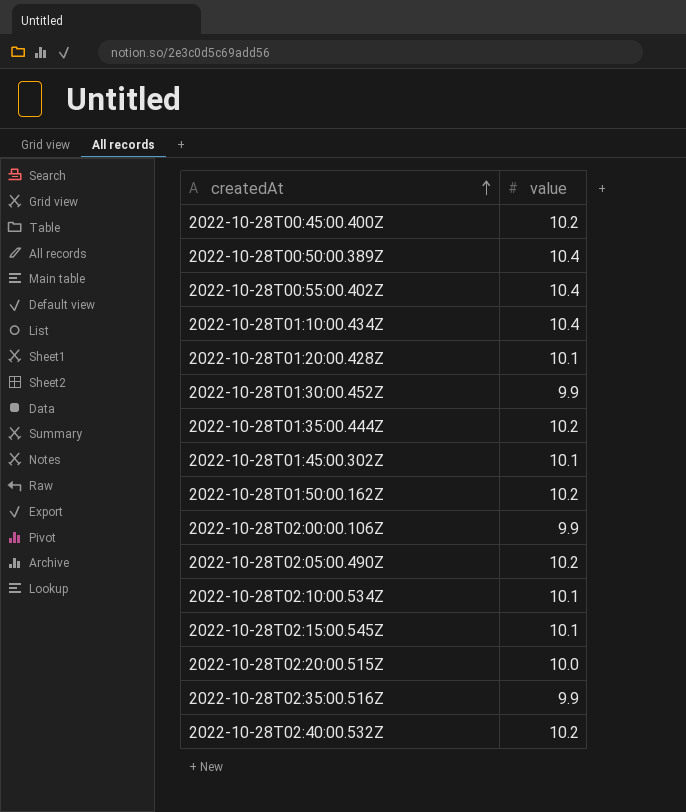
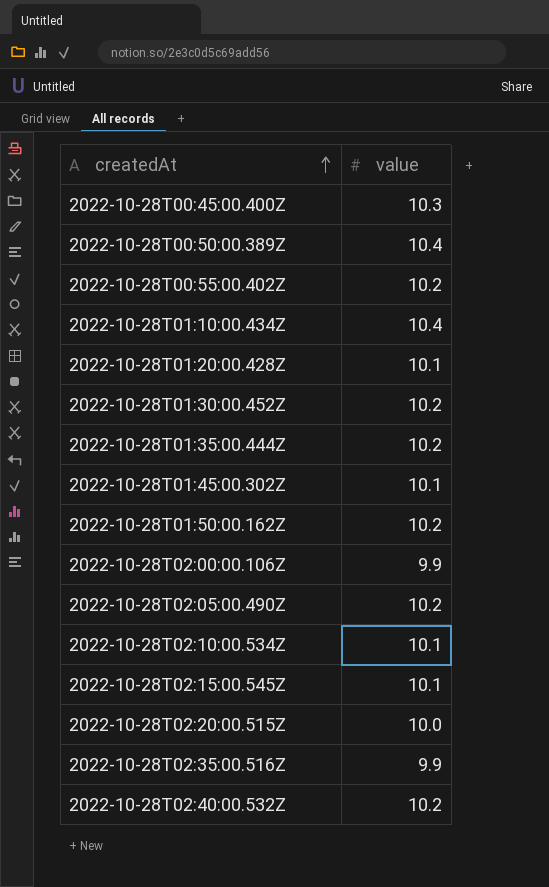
2022-10-28T00:45:00.400Z | value: 10.2 -> 10.3
2022-10-28T00:55:00.402Z | value: 10.4 -> 10.2
2022-10-28T01:30:00.452Z | value: 9.9 -> 10.2

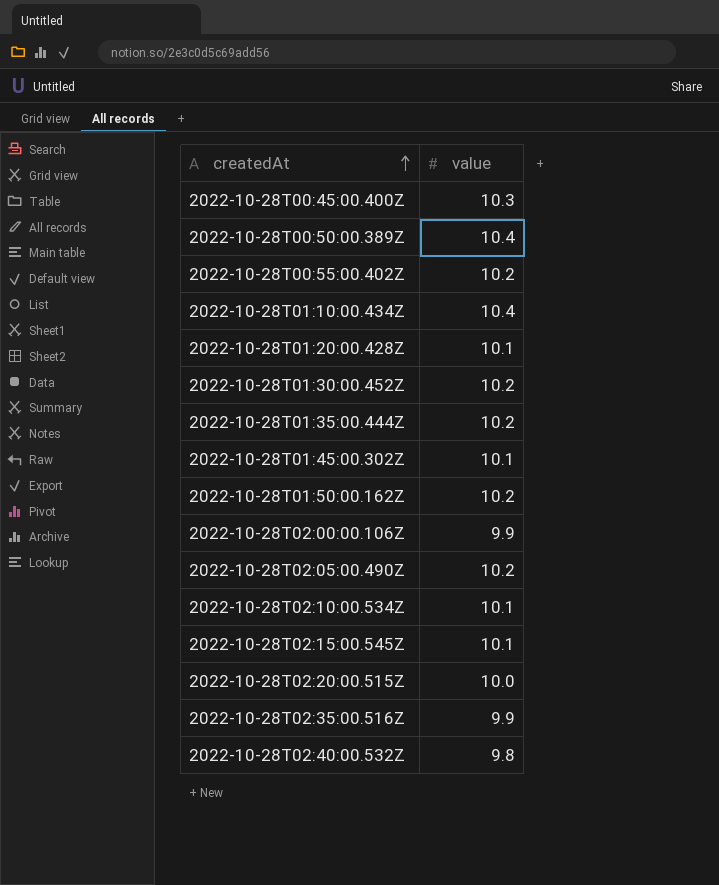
2022-10-28T02:40:00.532Z | value: 10.2 -> 9.8

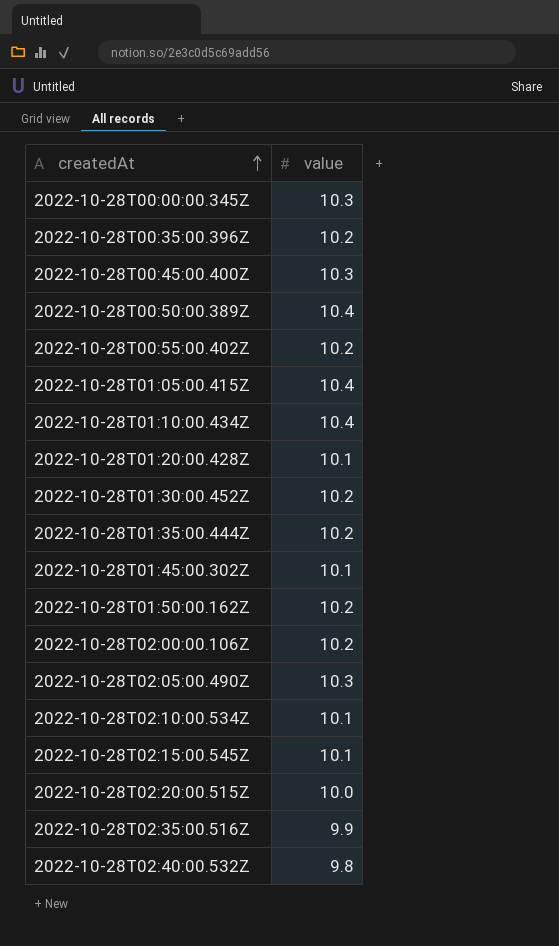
row 2022-10-28T00:00:00.345Z: none -> 10.3
row 2022-10-28T00:35:00.396Z: none -> 10.2
row 2022-10-28T01:05:00.415Z: none -> 10.4
2022-10-28T02:00:00.106Z | value: 9.9 -> 10.2
2022-10-28T02:05:00.490Z | value: 10.2 -> 10.3

